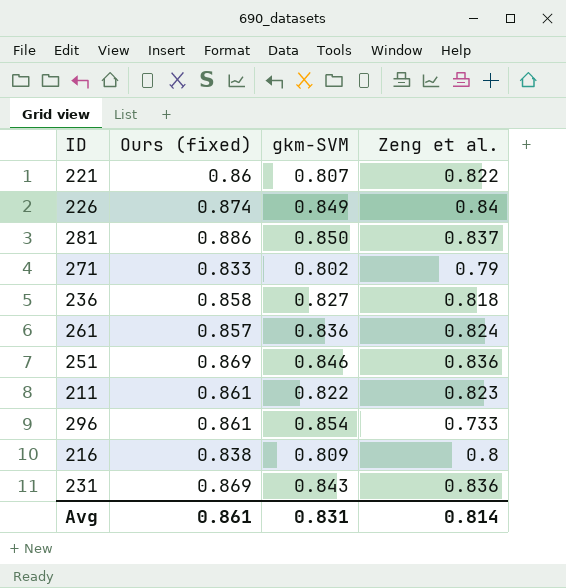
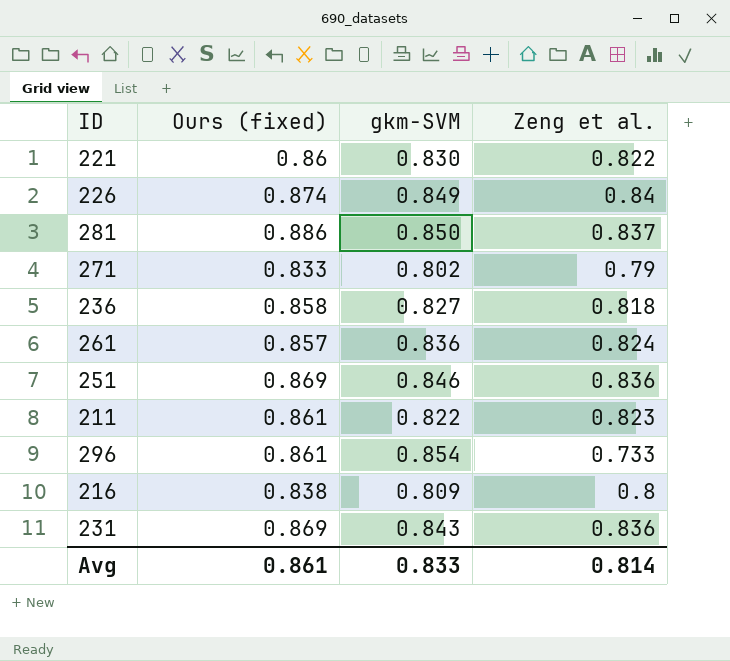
221 | gkm-SVM: 0.807 -> 0.830
Avg | gkm-SVM: 0.831 -> 0.833

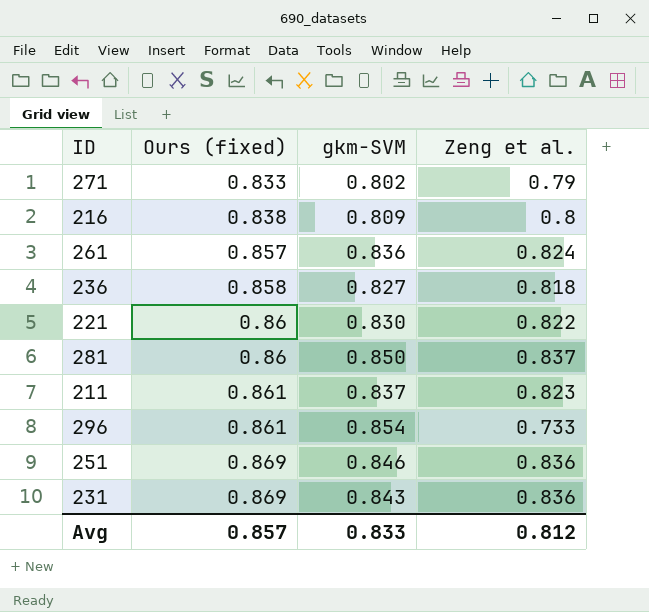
row order: none -> Ours (fixed) ascending
row 226: 0.874 | 0.849 | 0.84 -> none
281 | Ours (fixed): 0.886 -> 0.86
211 | gkm-SVM: 0.822 -> 0.837
Avg | Ours (fixed): 0.861 -> 0.857
Avg | Zeng et al.: 0.814 -> 0.812

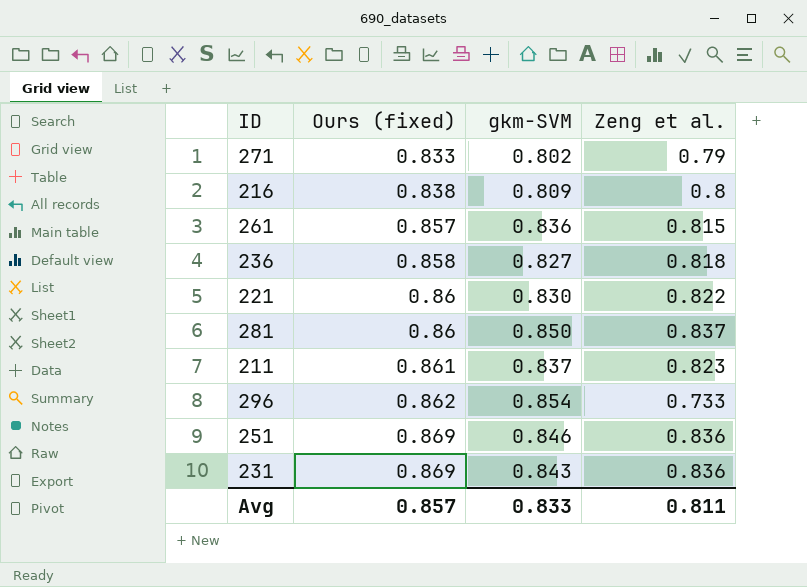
261 | Zeng et al.: 0.824 -> 0.815
296 | Ours (fixed): 0.861 -> 0.862
Avg | Zeng et al.: 0.812 -> 0.811

